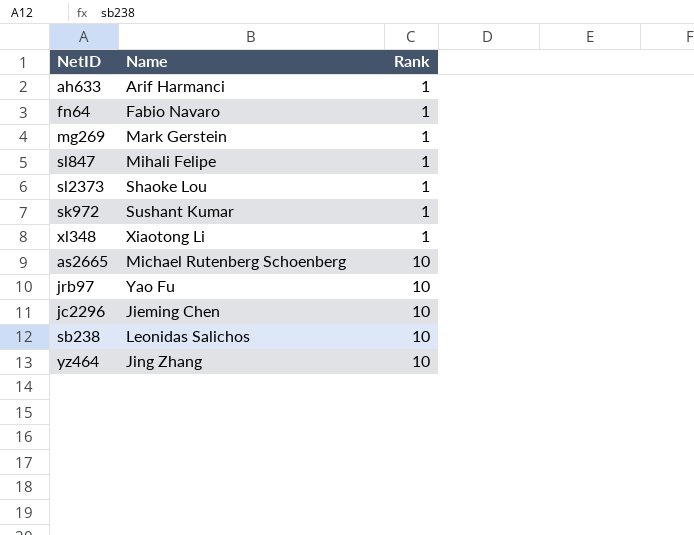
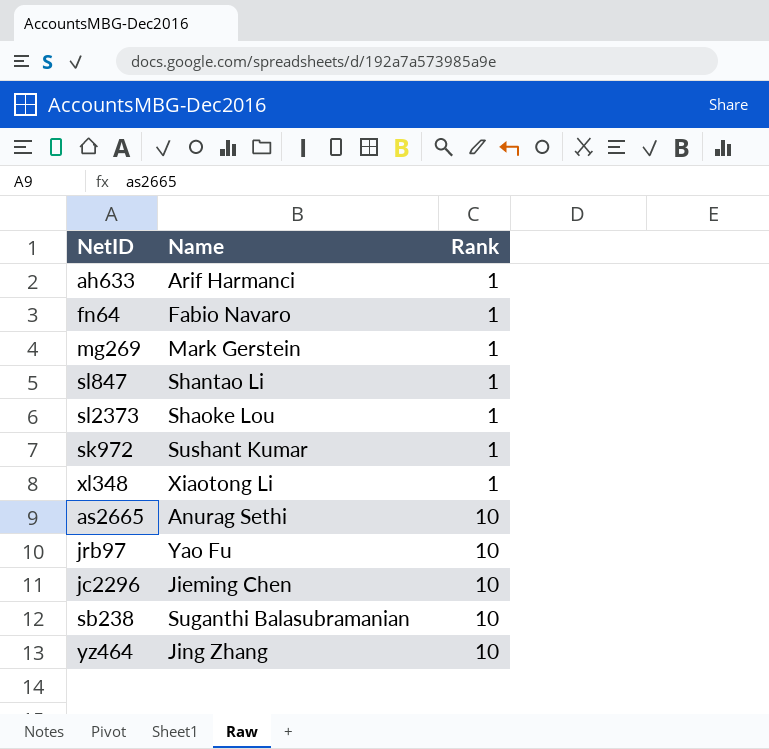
sl847 | Name: Mihali Felipe -> Shantao Li
as2665 | Name: Michael Rutenberg Schoenberg -> Anurag Sethi
sb238 | Name: Leonidas Salichos -> Suganthi Balasubramanian

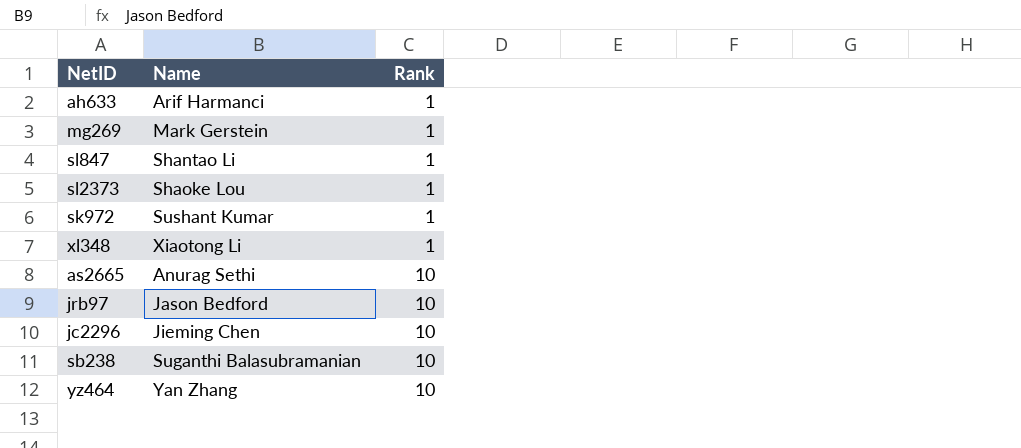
row fn64: Fabio Navaro | 1 -> none
jrb97 | Name: Yao Fu -> Jason Bedford
yz464 | Name: Jing Zhang -> Yan Zhang

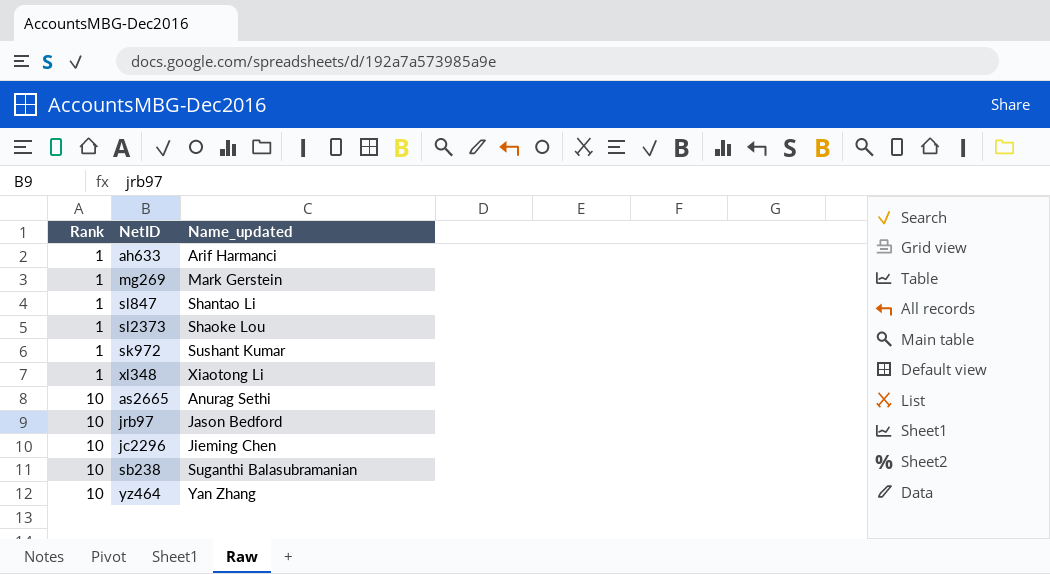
column Rank | position: 3 -> 1
column name: Name -> Name_updated

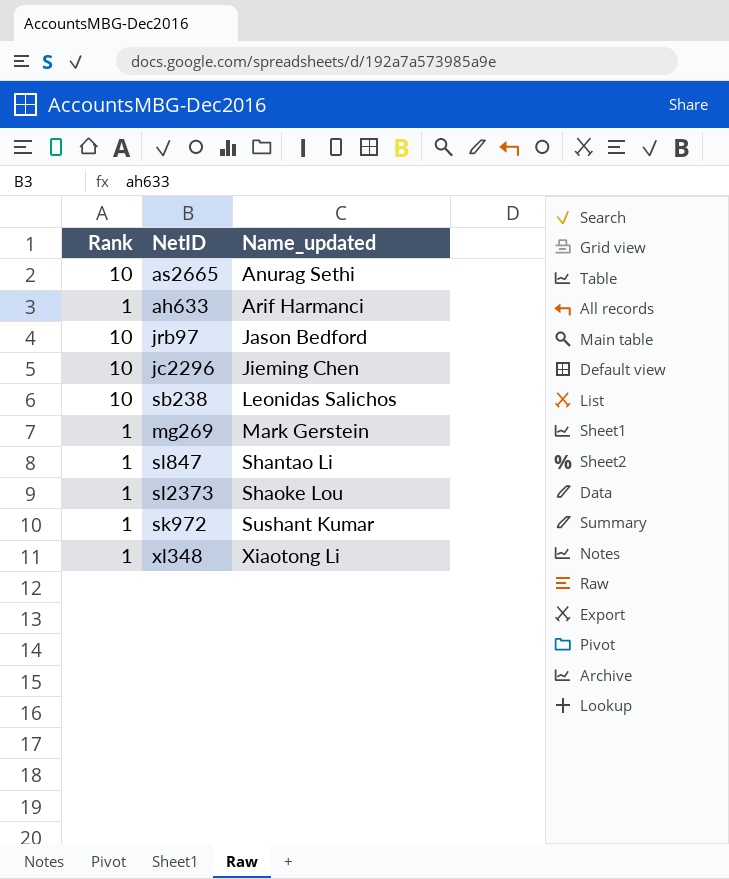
row order: Rank ascending -> Name_updated ascending
row yz464: 10 | Yan Zhang -> none
sb238 | Name_updated: Suganthi Balasubramanian -> Leonidas Salichos

